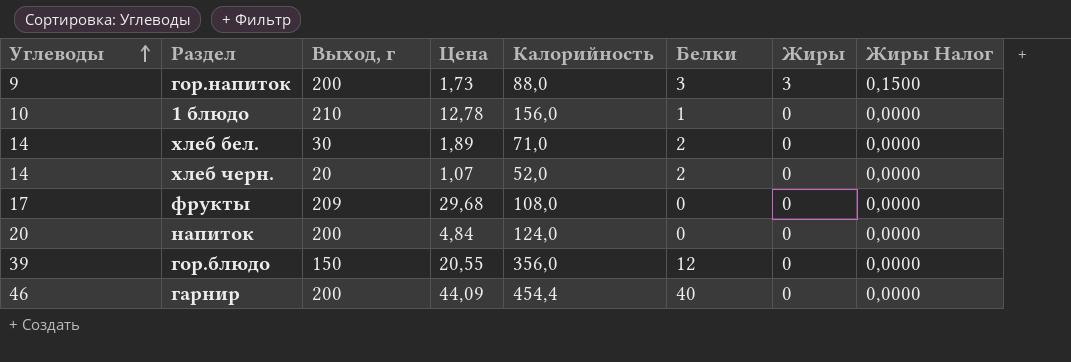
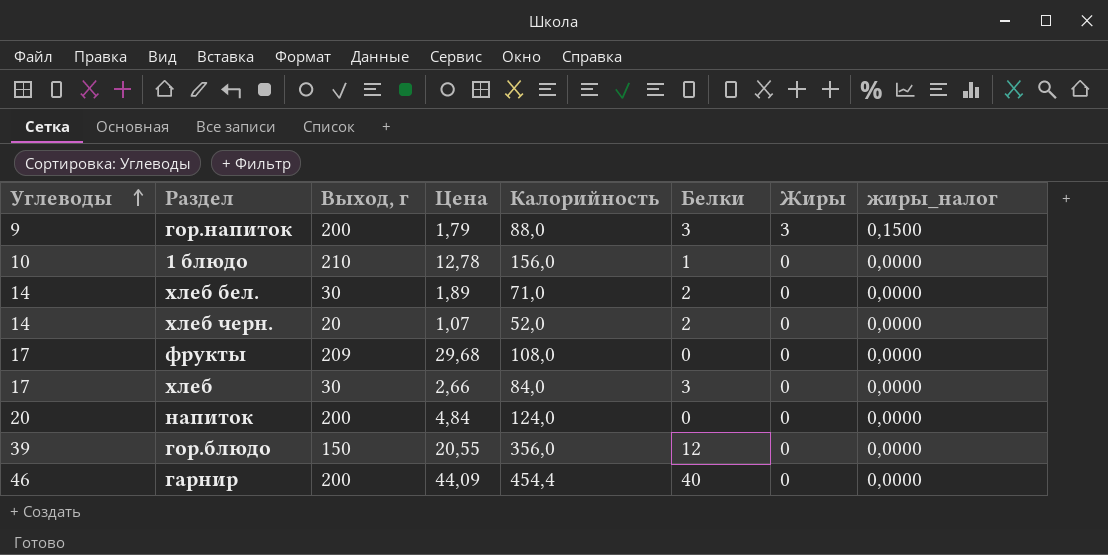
column name: Жиры Налог -> жиры_налог
гор.напиток | Цена: 1,73 -> 1,79
row хлеб: none -> 17 | 30 | 2,66 | 84,0 | 3 | 0 | 0,0000

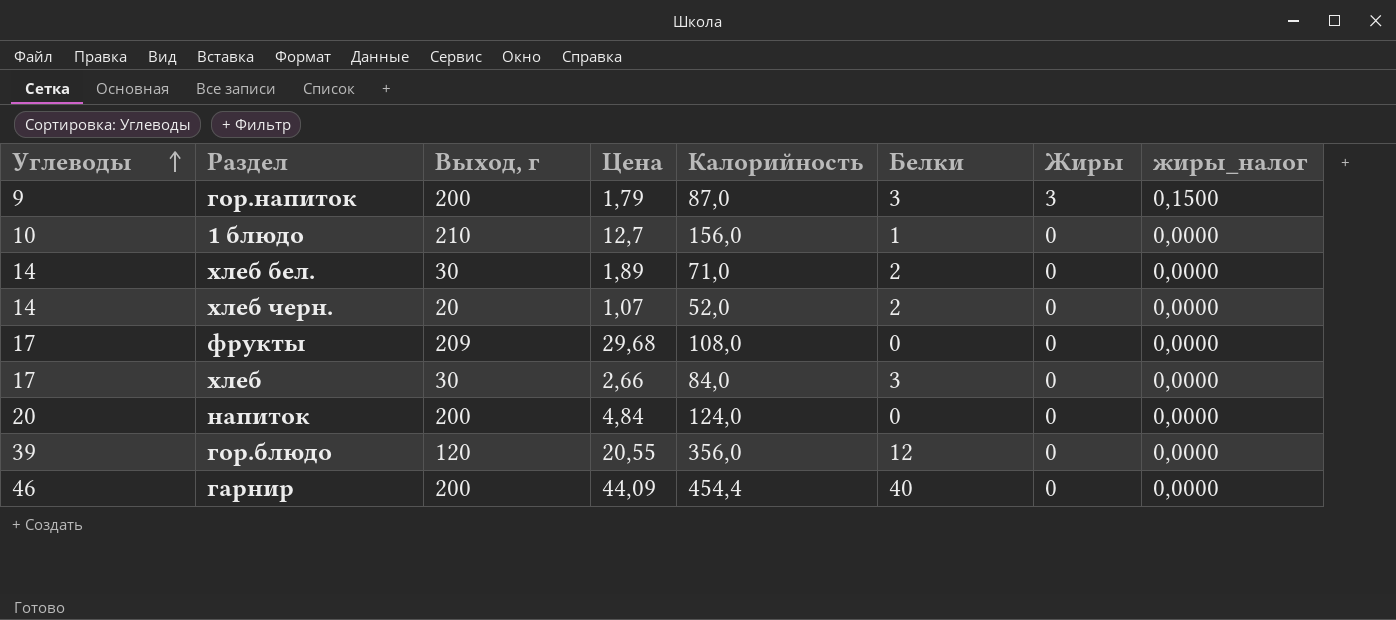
гор.напиток | Калорийность: 88,0 -> 87,0
1 блюдо | Цена: 12,78 -> 12,7
гор.блюдо | Выход, г: 150 -> 120

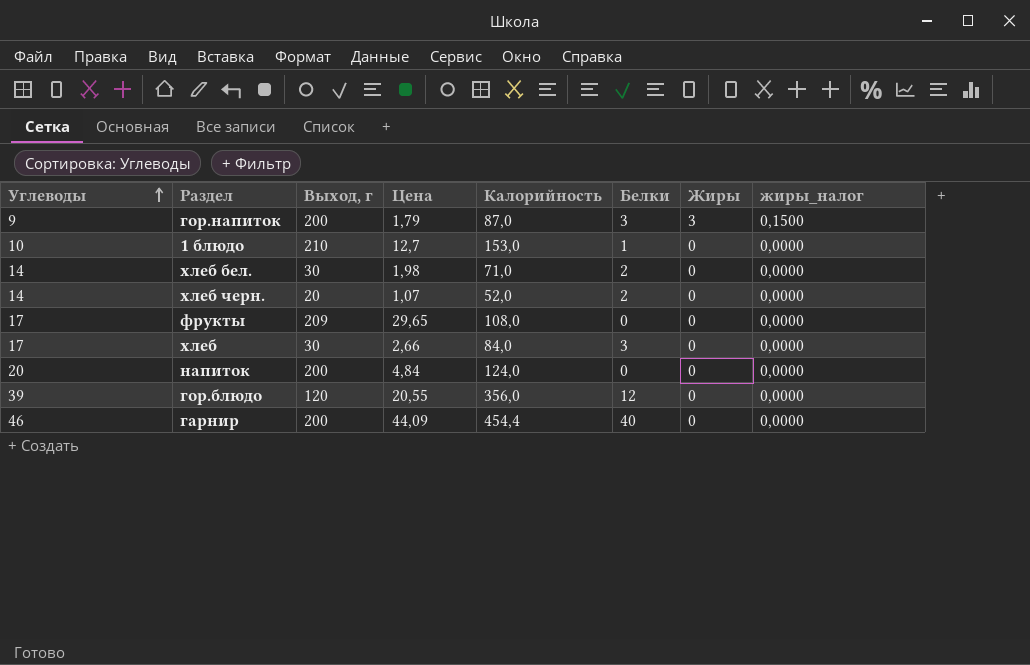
1 блюдо | Калорийность: 156,0 -> 153,0
хлеб бел. | Цена: 1,89 -> 1,98
фрукты | Цена: 29,68 -> 29,65

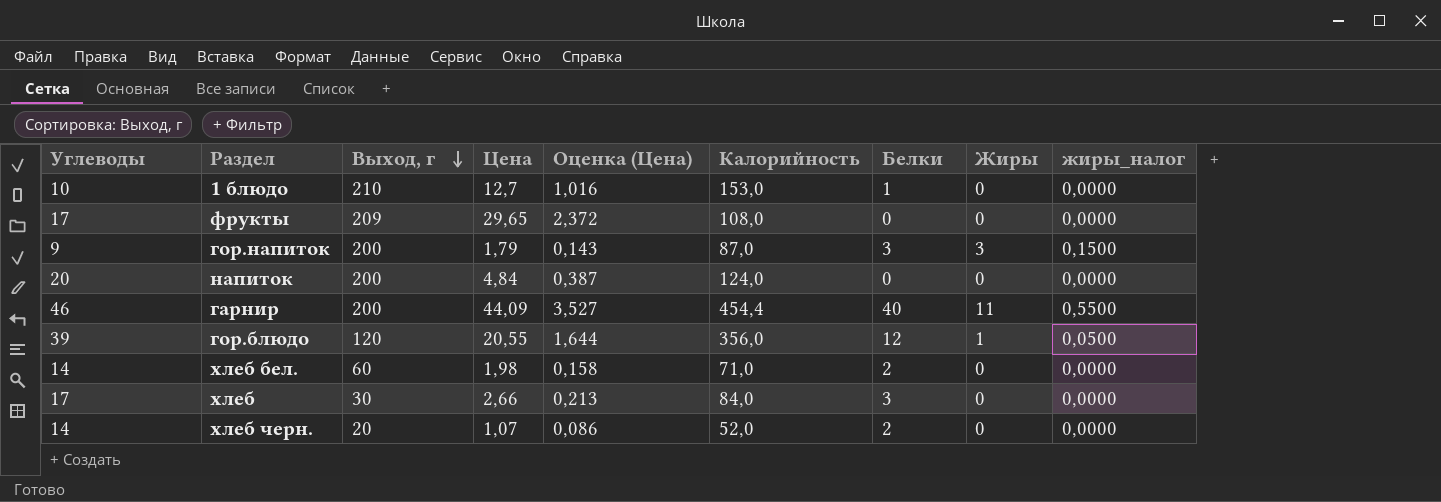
row order: Углеводы ascending -> Выход, г descending
column Оценка (Цена) | formula: none -> [Цена] * 0,08
гарнир | Жиры: 0 -> 11
гарнир | жиры_налог: 0,0000 -> 0,5500
гор.блюдо | Жиры: 0 -> 1
гор.блюдо | жиры_налог: 0,0000 -> 0,0500
хлеб бел. | Выход, г: 30 -> 60

